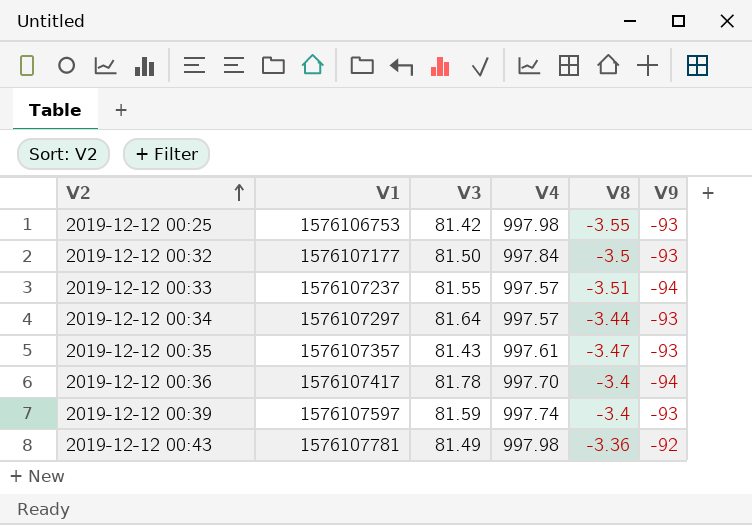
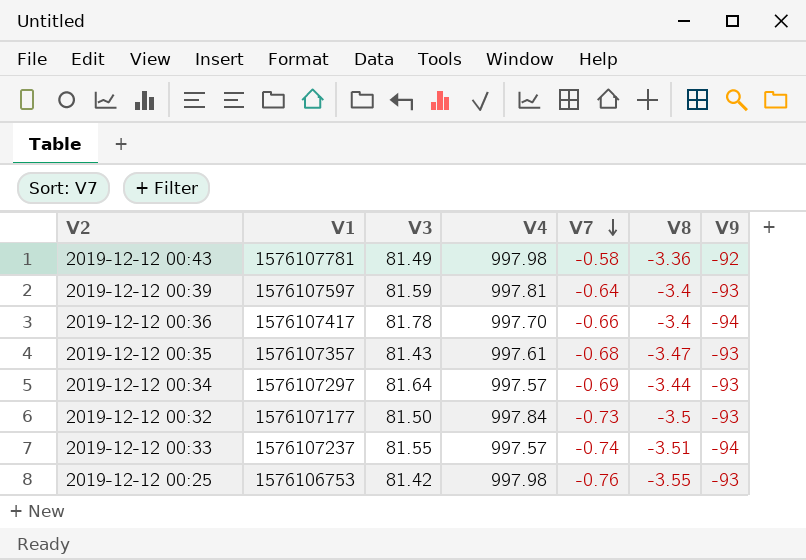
row order: V2 ascending -> V7 descending
column V7 | position: none -> 5
2019-12-12 00:39 | V4: 997.74 -> 997.81

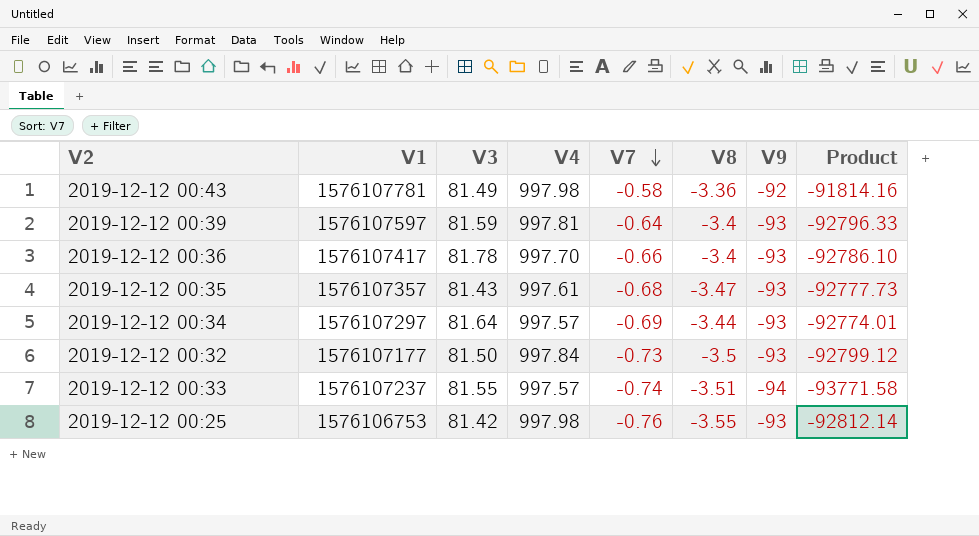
column Product | formula: none -> [V4] * [V9]
2019-12-12 00:36 | V9: -94 -> -93

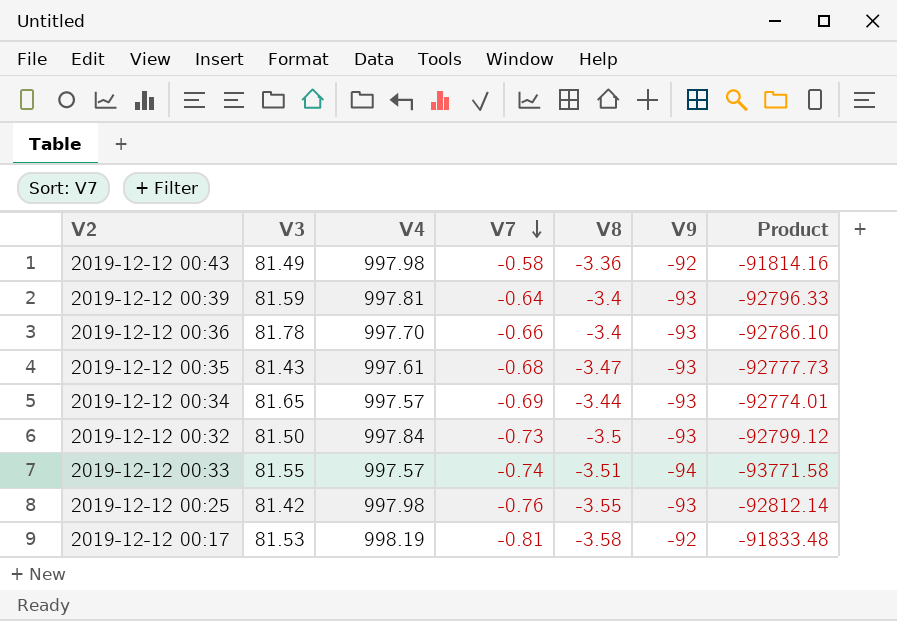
column V1 | position: 2 -> none
2019-12-12 00:34 | V3: 81.64 -> 81.65
row 2019-12-12 00:17: none -> 81.53 | 998.19 | -0.81 | -3.58 | -92 | -91833.48

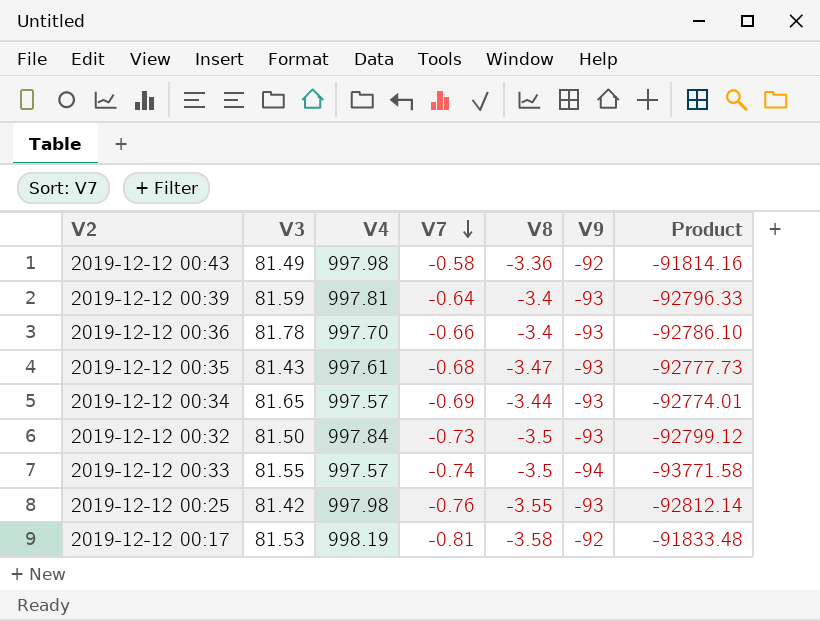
2019-12-12 00:33 | V8: -3.51 -> -3.5

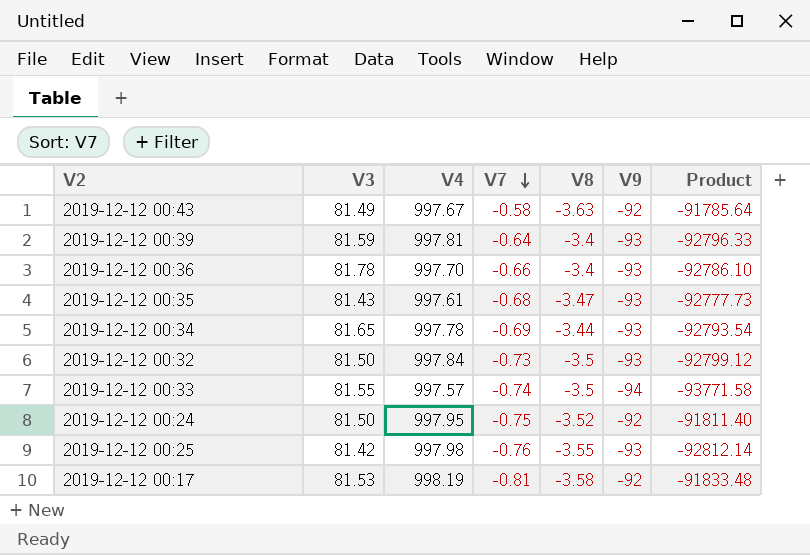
2019-12-12 00:43 | V4: 997.98 -> 997.67
2019-12-12 00:43 | V8: -3.36 -> -3.63
2019-12-12 00:43 | Product: -91814.16 -> -91785.64
2019-12-12 00:34 | V4: 997.57 -> 997.78
2019-12-12 00:34 | Product: -92774.01 -> -92793.54
row 2019-12-12 00:24: none -> 81.50 | 997.95 | -0.75 | -3.52 | -92 | -91811.40

